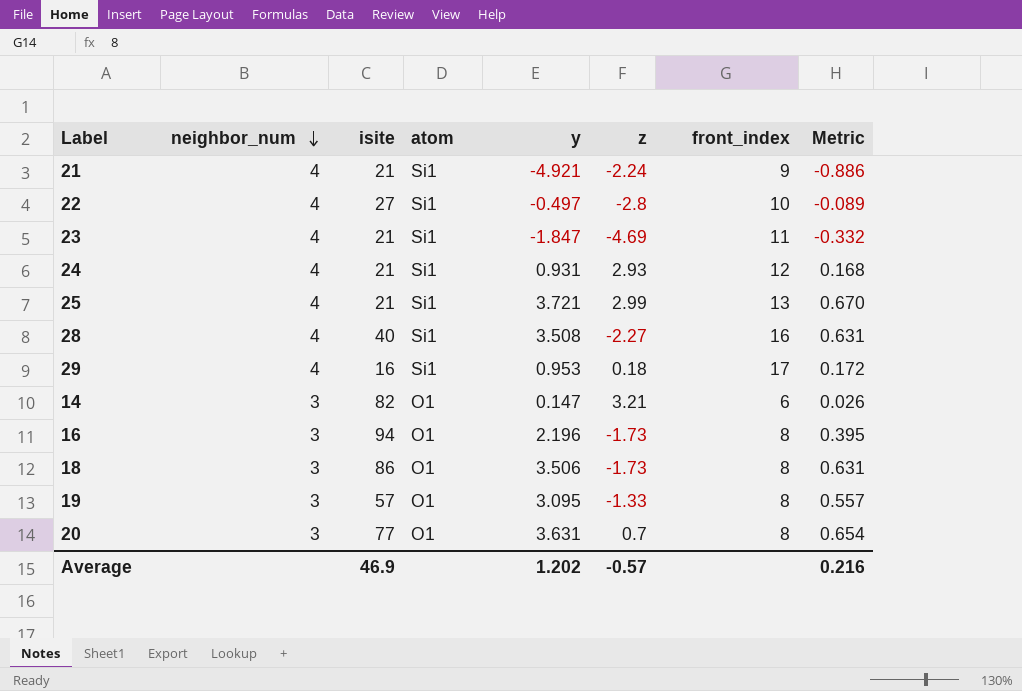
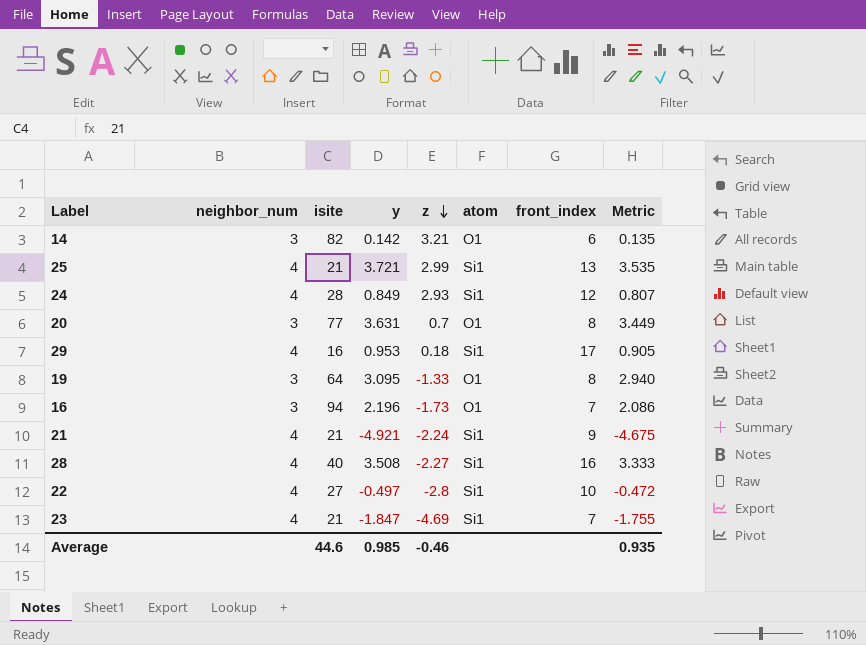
row order: neighbor_num descending -> z descending
column atom | position: 4 -> 6
column Metric | formula: [y] * 0.18 -> [y] * 0.95
row 18: 3 | 86 | O1 | 3.506 | -1.73 | 8 | 0.631 -> none
14 | y: 0.147 -> 0.142
24 | isite: 21 -> 28
24 | y: 0.931 -> 0.849
19 | isite: 57 -> 64
16 | front_index: 8 -> 7
23 | front_index: 11 -> 7
Average | isite: 46.9 -> 44.6
Average | y: 1.202 -> 0.985
Average | z: -0.57 -> -0.46
Average | Metric: 0.216 -> 0.935

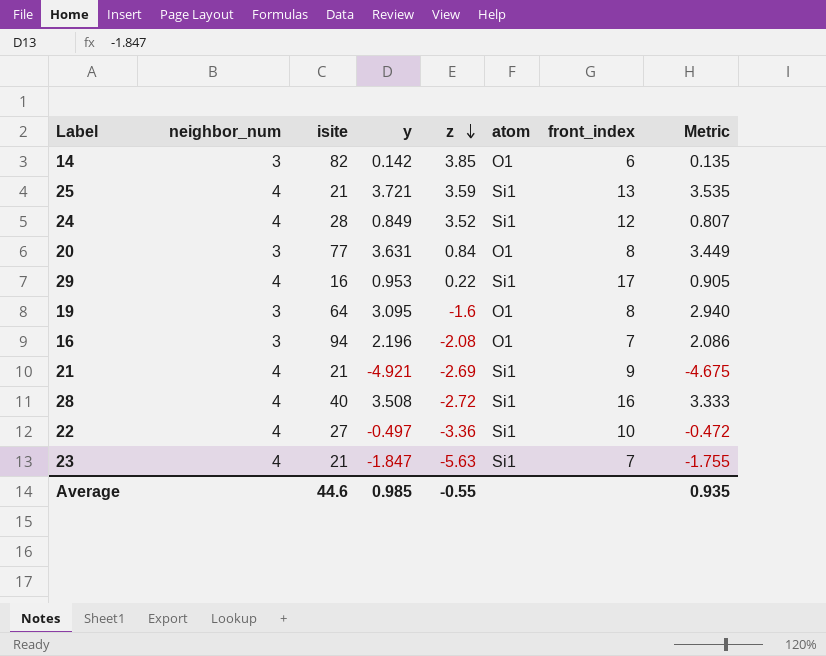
14 | z: 3.21 -> 3.85
25 | z: 2.99 -> 3.59
24 | z: 2.93 -> 3.52
20 | z: 0.7 -> 0.84
29 | z: 0.18 -> 0.22
19 | z: -1.33 -> -1.6
16 | z: -1.73 -> -2.08
21 | z: -2.24 -> -2.69
28 | z: -2.27 -> -2.72
22 | z: -2.8 -> -3.36
23 | z: -4.69 -> -5.63
Average | z: -0.46 -> -0.55

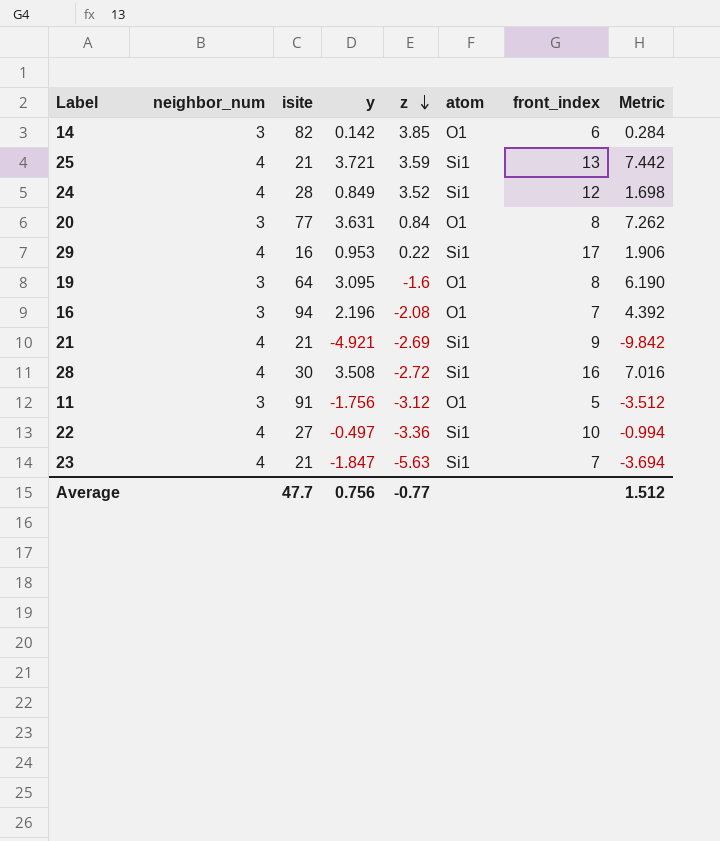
column Metric | formula: [y] * 0.95 -> [y] * 2
28 | isite: 40 -> 30
row 11: none -> 3 | 91 | -1.756 | -3.12 | O1 | 5 | -3.512
Average | isite: 44.6 -> 47.7
Average | y: 0.985 -> 0.756
Average | z: -0.55 -> -0.77
Average | Metric: 0.935 -> 1.512

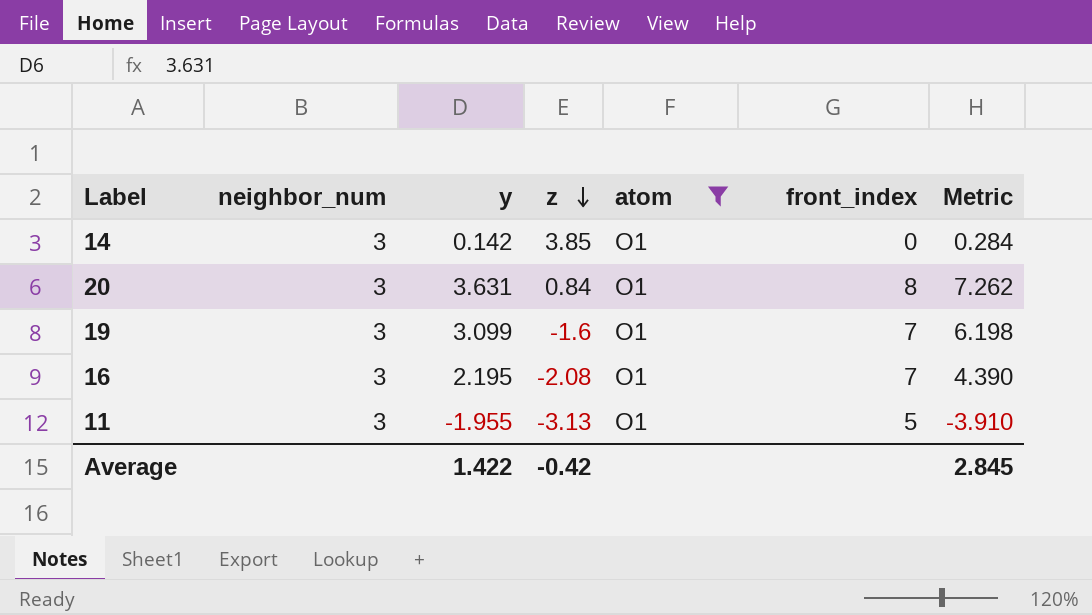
filter: none -> atom = O1
column isite | position: 3 -> none
14 | front_index: 6 -> 0
19 | y: 3.095 -> 3.099
19 | front_index: 8 -> 7
19 | Metric: 6.190 -> 6.198
16 | y: 2.196 -> 2.195
16 | Metric: 4.392 -> 4.390
11 | y: -1.756 -> -1.955
11 | z: -3.12 -> -3.13
11 | Metric: -3.512 -> -3.910
Average | y: 0.756 -> 1.422
Average | z: -0.77 -> -0.42
Average | Metric: 1.512 -> 2.845

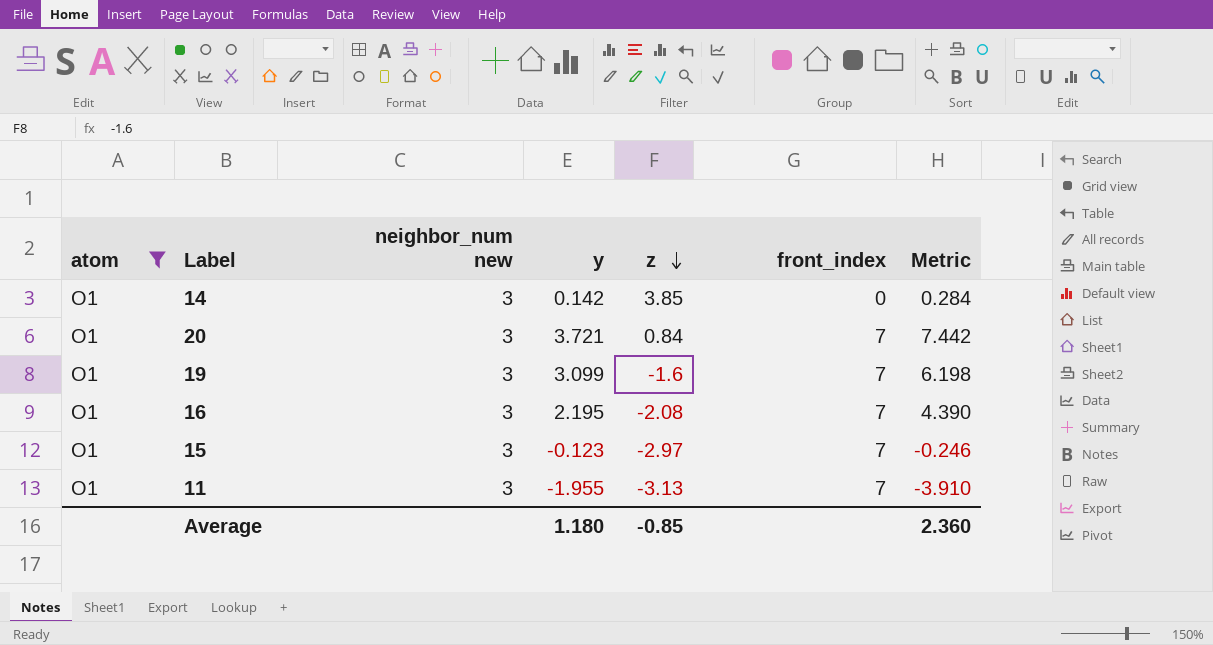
column atom | position: 5 -> 1
column name: neighbor_num -> neighbor_num new
20 | y: 3.631 -> 3.721
20 | front_index: 8 -> 7
20 | Metric: 7.262 -> 7.442
row 15: none -> O1 | 3 | -0.123 | -2.97 | 7 | -0.246
11 | front_index: 5 -> 7
Average | y: 1.422 -> 1.180
Average | z: -0.42 -> -0.85
Average | Metric: 2.845 -> 2.360

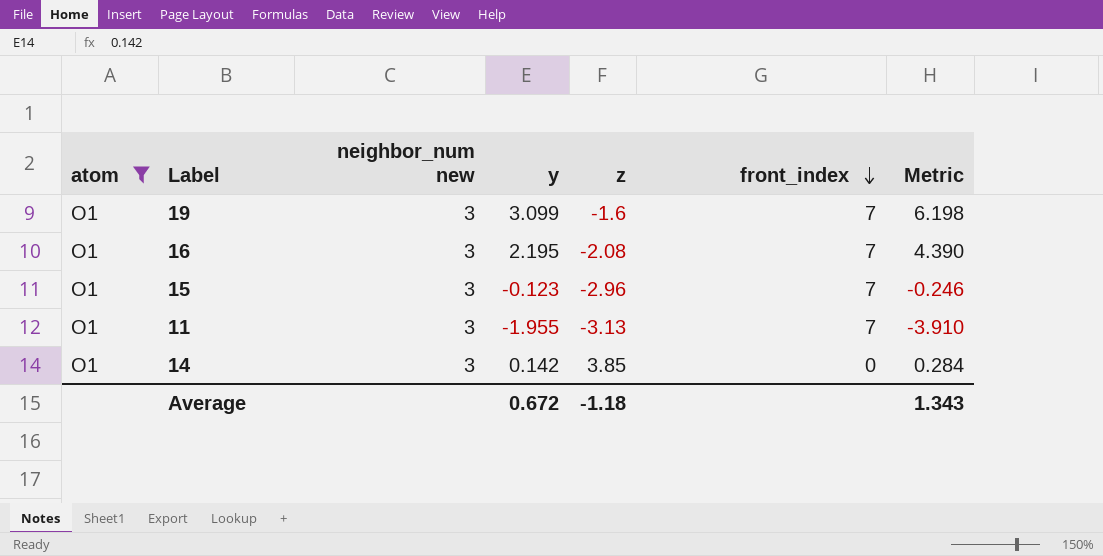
row order: z descending -> front_index descending
row 20: O1 | 3 | 3.721 | 0.84 | 7 | 7.442 -> none
15 | z: -2.97 -> -2.96
Average | y: 1.180 -> 0.672
Average | z: -0.85 -> -1.18
Average | Metric: 2.360 -> 1.343

